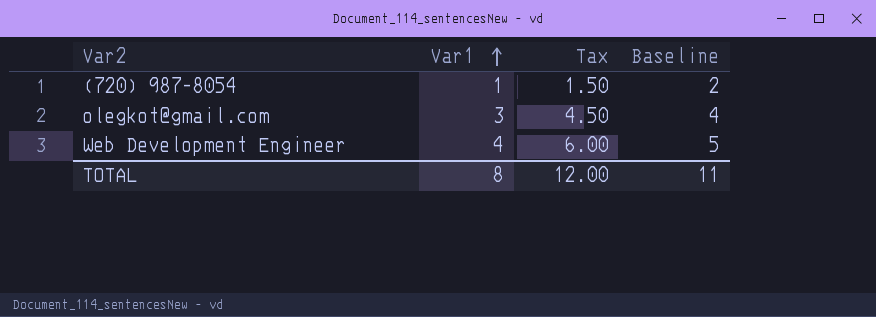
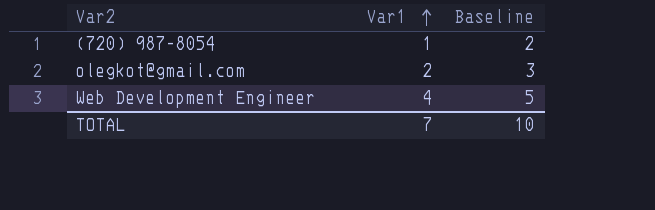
column Tax | formula: [Var1] * 1.5 -> none
olegkot@gmail.com | Var1: 3 -> 2
olegkot@gmail.com | Baseline: 4 -> 3
TOTAL | Var1: 8 -> 7
TOTAL | Baseline: 11 -> 10

